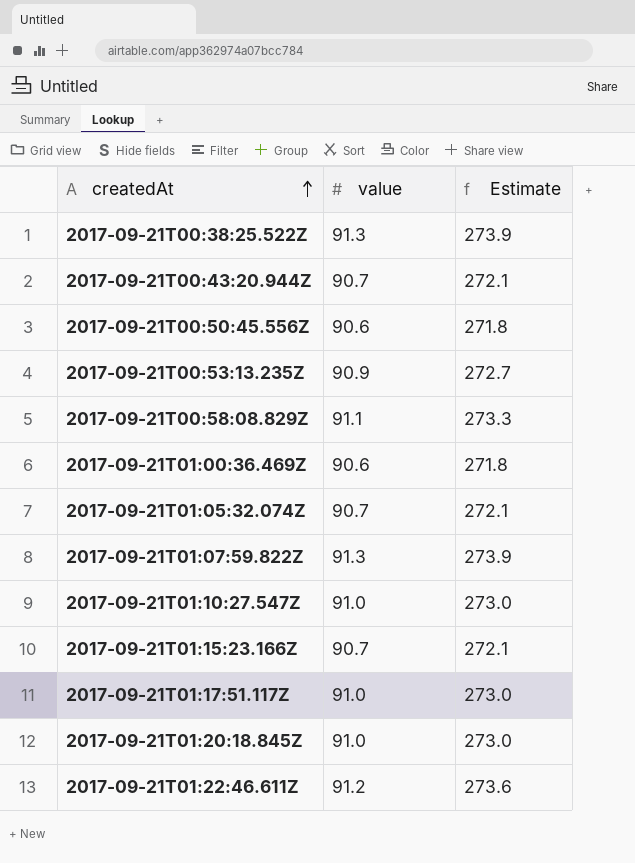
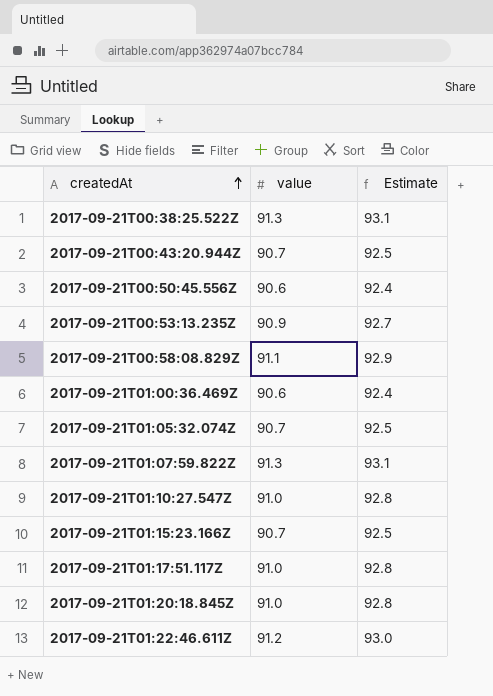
column Estimate | formula: [value] * 3 -> [value] * 1.02

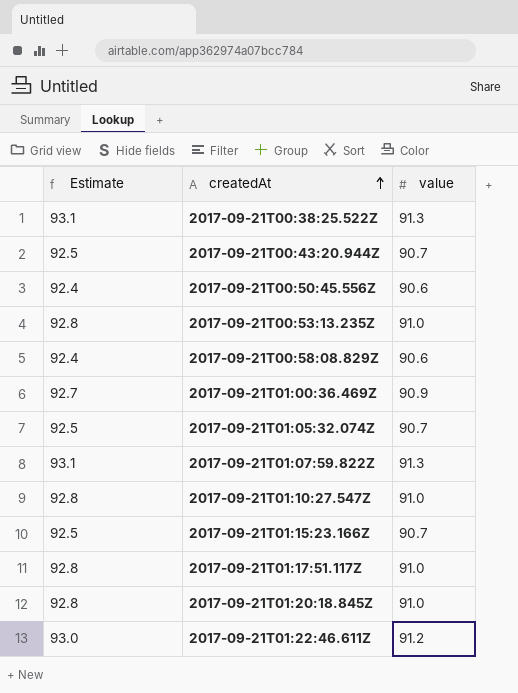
column Estimate | position: 3 -> 1
2017-09-21T00:53:13.235Z | Estimate: 92.7 -> 92.8
2017-09-21T00:53:13.235Z | value: 90.9 -> 91.0
2017-09-21T00:58:08.829Z | Estimate: 92.9 -> 92.4
2017-09-21T00:58:08.829Z | value: 91.1 -> 90.6
2017-09-21T01:00:36.469Z | Estimate: 92.4 -> 92.7
2017-09-21T01:00:36.469Z | value: 90.6 -> 90.9

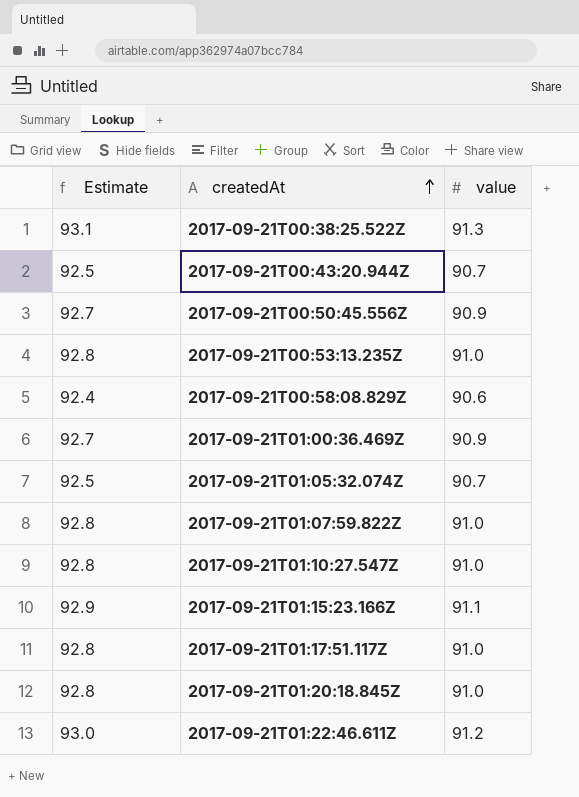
2017-09-21T00:50:45.556Z | Estimate: 92.4 -> 92.7
2017-09-21T00:50:45.556Z | value: 90.6 -> 90.9
2017-09-21T01:07:59.822Z | Estimate: 93.1 -> 92.8
2017-09-21T01:07:59.822Z | value: 91.3 -> 91.0
2017-09-21T01:15:23.166Z | Estimate: 92.5 -> 92.9
2017-09-21T01:15:23.166Z | value: 90.7 -> 91.1

